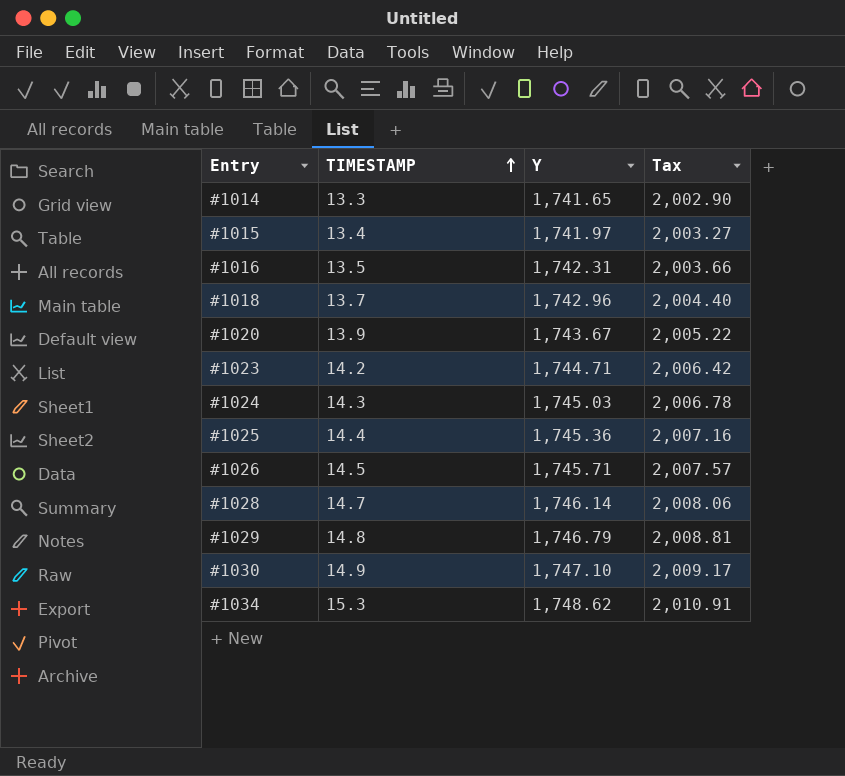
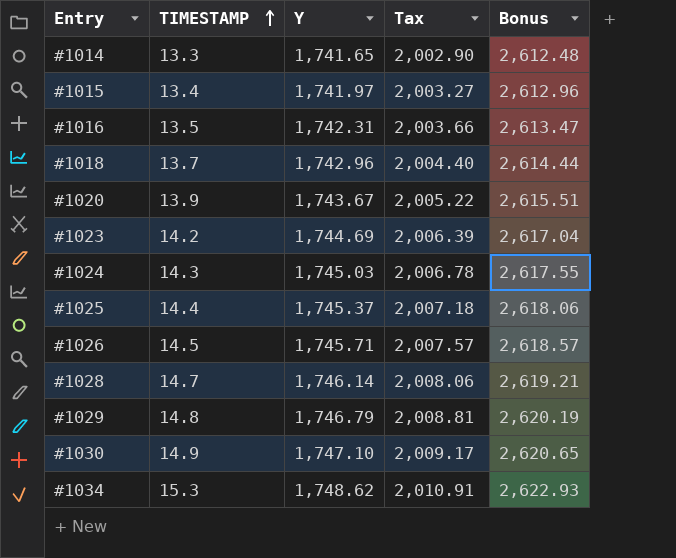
column Bonus | formula: none -> [Y] * 1.5
#1023 | Y: 1,744.71 -> 1,744.69
#1023 | Tax: 2,006.42 -> 2,006.39
#1025 | Y: 1,745.36 -> 1,745.37
#1025 | Tax: 2,007.16 -> 2,007.18

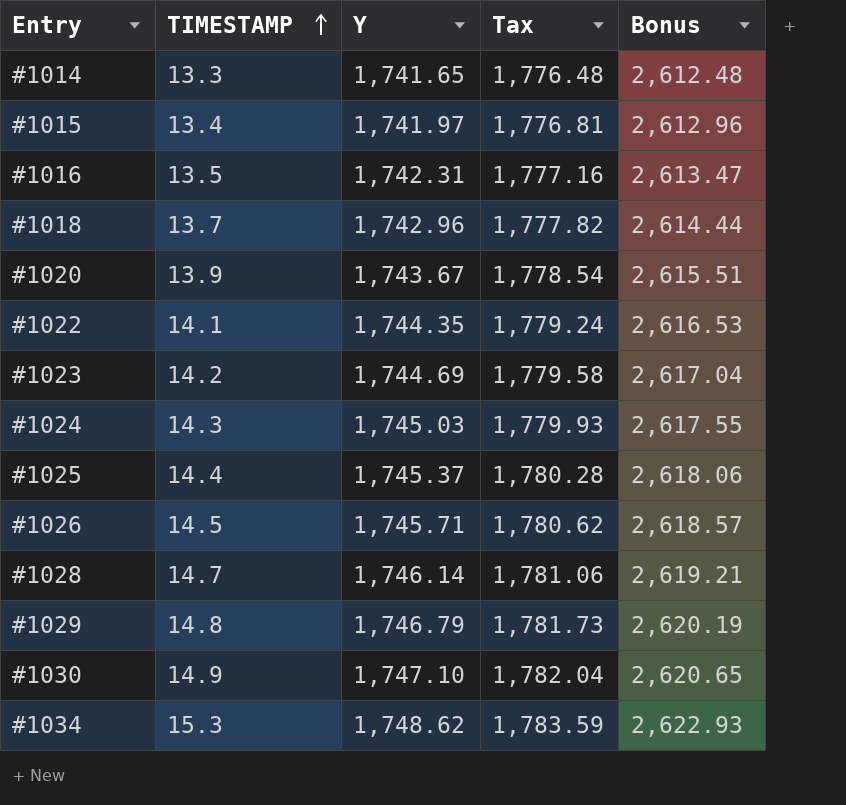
column Tax | formula: [Y] * 1.15 -> [Y] * 1.02
row #1022: none -> 14.1 | 1,744.35 | 1,779.24 | 2,616.53

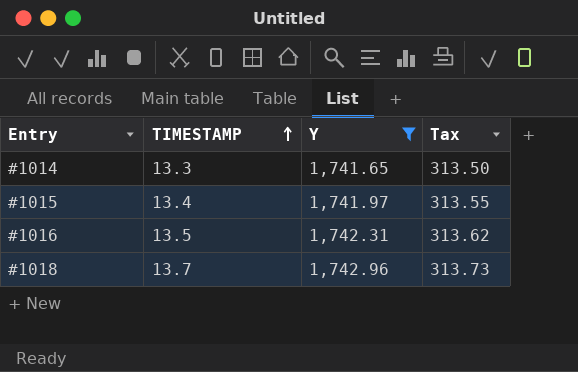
filter: none -> Y <= 1,742.96
column Bonus | formula: [Y] * 1.5 -> none
column Tax | formula: [Y] * 1.02 -> [Y] * 0.18

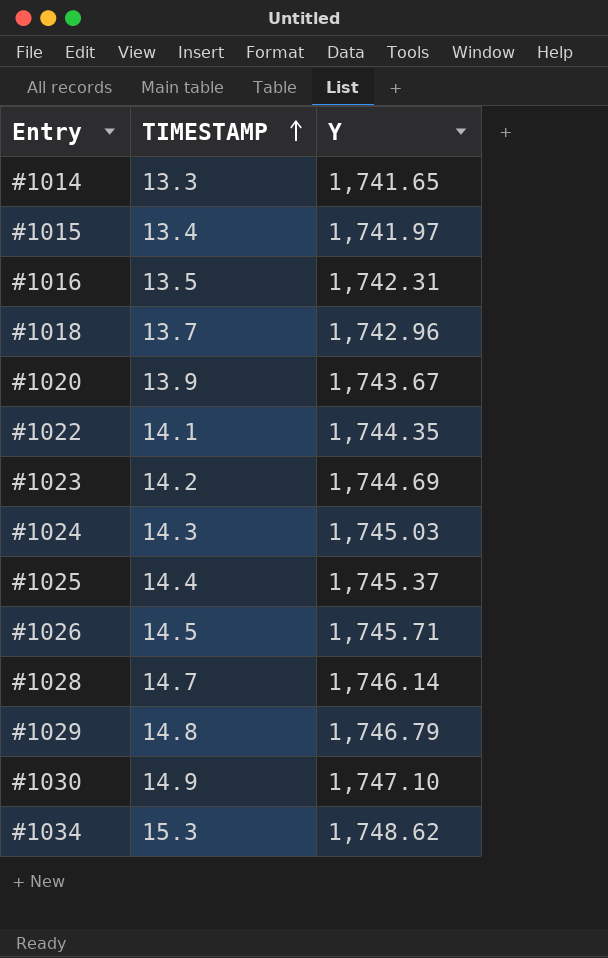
filter: Y <= 1,742.96 -> none
column Tax | formula: [Y] * 0.18 -> none

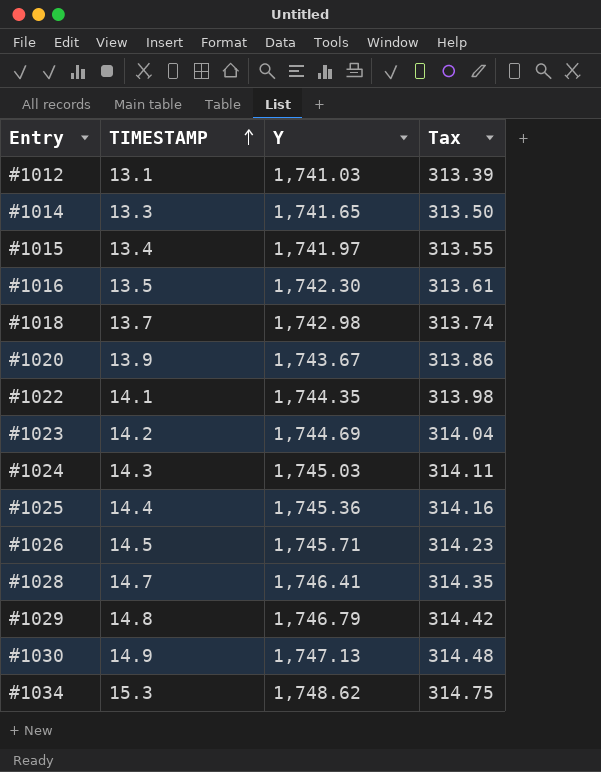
column Tax | formula: none -> [Y] * 0.18
row #1012: none -> 13.1 | 1,741.03 | 313.39
#1016 | Y: 1,742.31 -> 1,742.30
#1018 | Y: 1,742.96 -> 1,742.98
#1025 | Y: 1,745.37 -> 1,745.36
#1028 | Y: 1,746.14 -> 1,746.41
#1030 | Y: 1,747.10 -> 1,747.13

